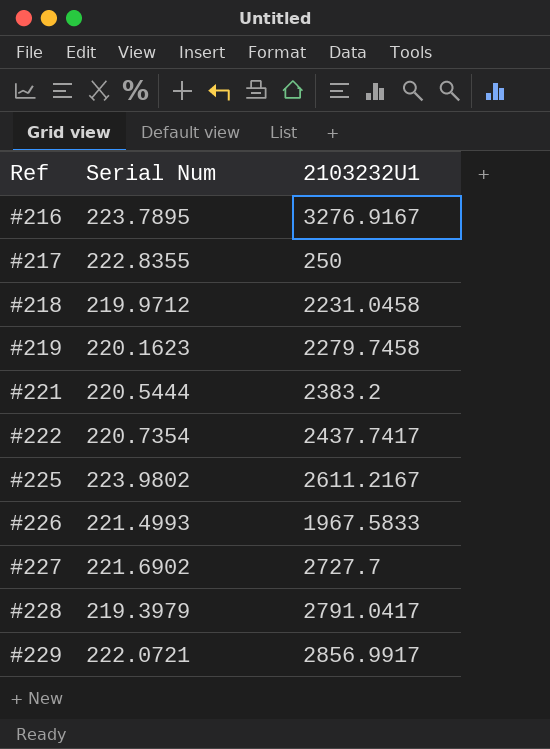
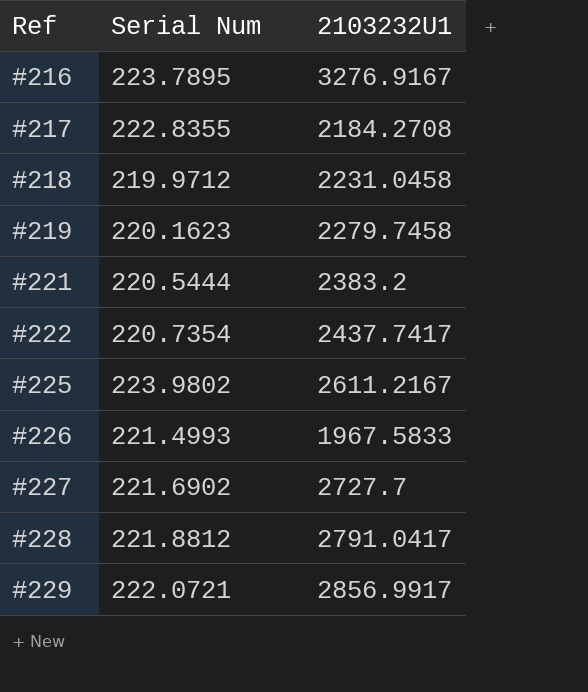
#217 | 2103232U1: 250 -> 2184.2708
#228 | Serial Num: 219.3979 -> 221.8812

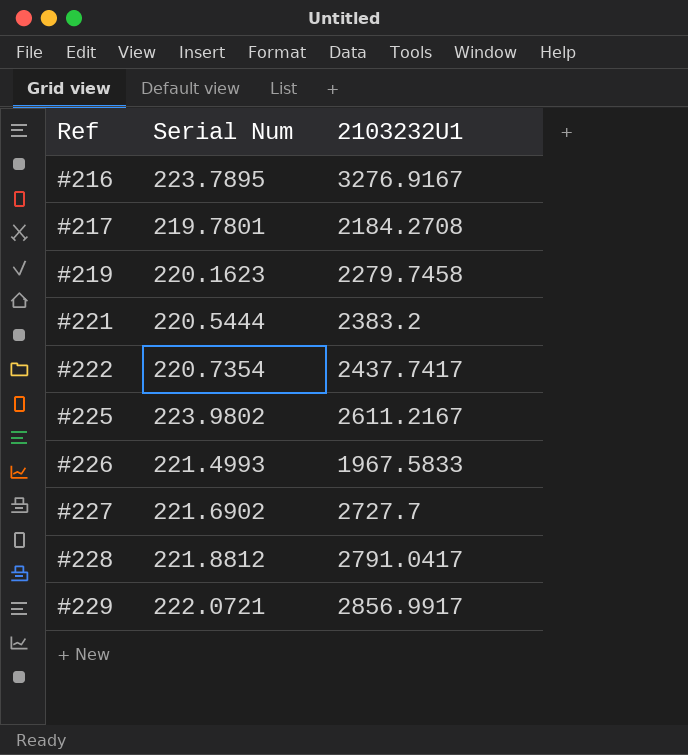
row #218: 219.9712 | 2231.0458 -> none
#217 | Serial Num: 222.8355 -> 219.7801

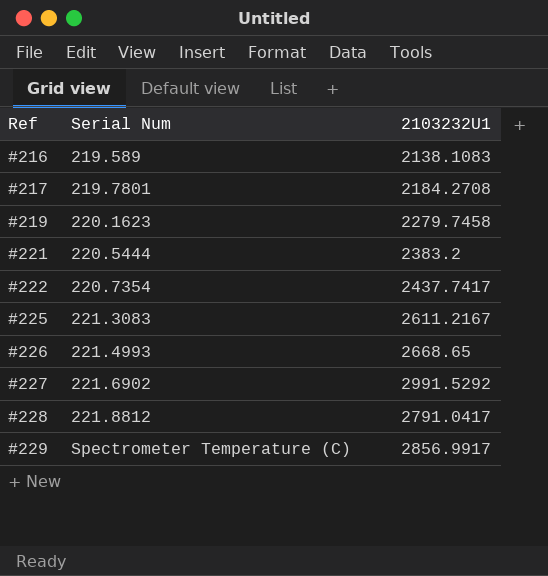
#216 | Serial Num: 223.7895 -> 219.589
#216 | 2103232U1: 3276.9167 -> 2138.1083
#225 | Serial Num: 223.9802 -> 221.3083
#226 | 2103232U1: 1967.5833 -> 2668.65
#227 | 2103232U1: 2727.7 -> 2991.5292
#229 | Serial Num: 222.0721 -> Spectrometer Temperature (C)

